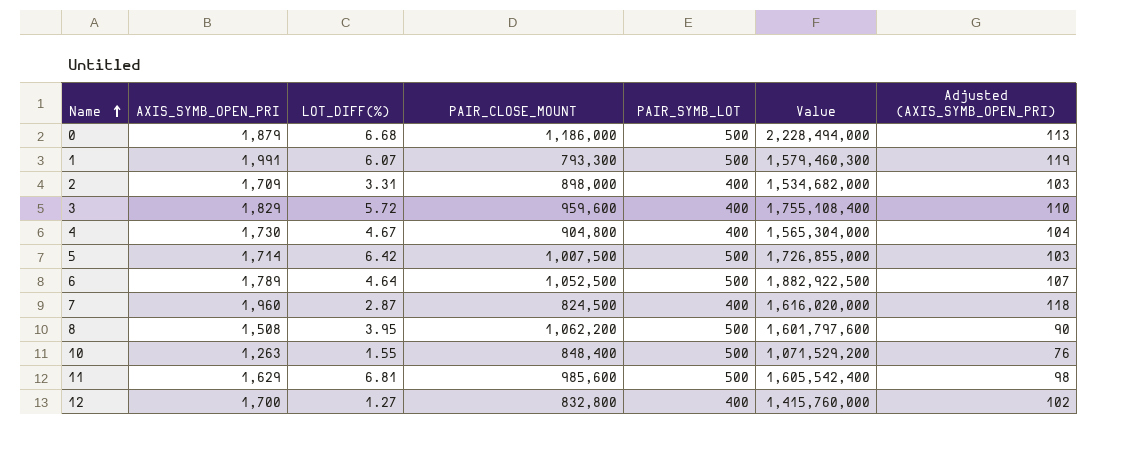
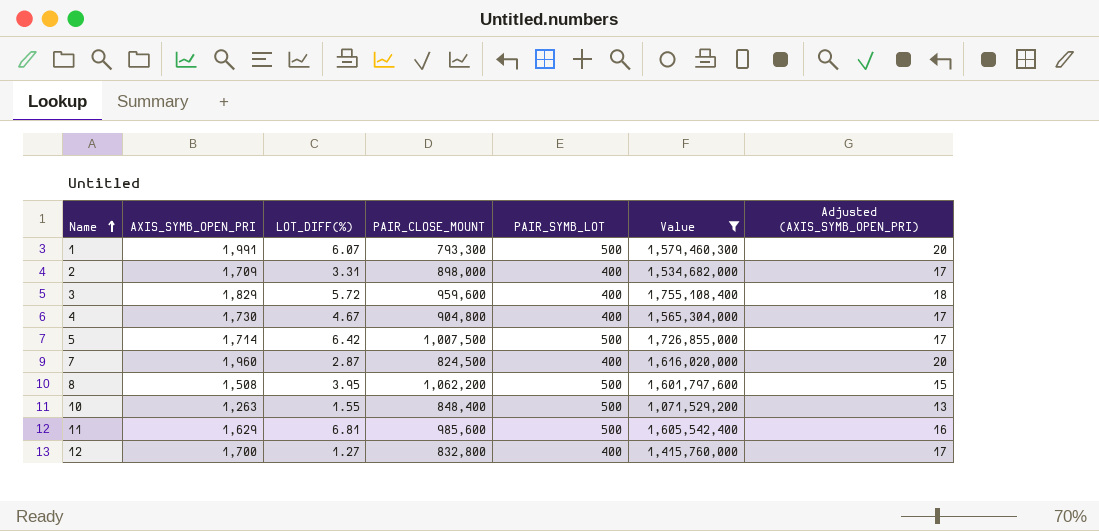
filter: none -> Value <= 1,755,108,400
column Adjusted (AXIS_SYMB_OPEN_PRI) | formula: [AXIS_SYMB_OPEN_PRI] * 0.06 -> [AXIS_SYMB_OPEN_PRI] * 0.01

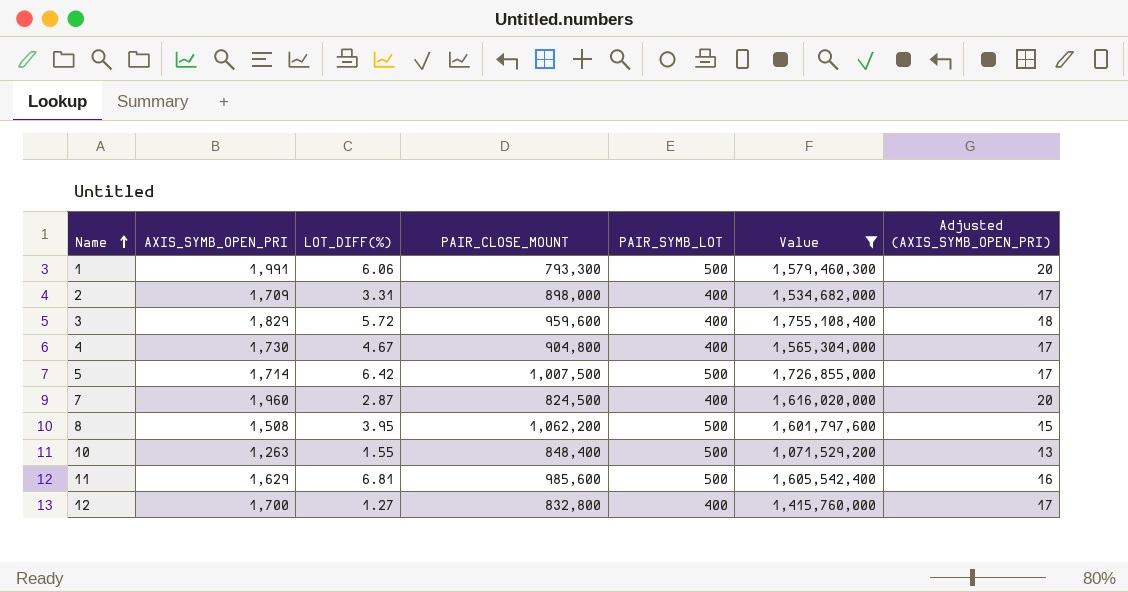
1 | LOT_DIFF(%): 6.07 -> 6.06

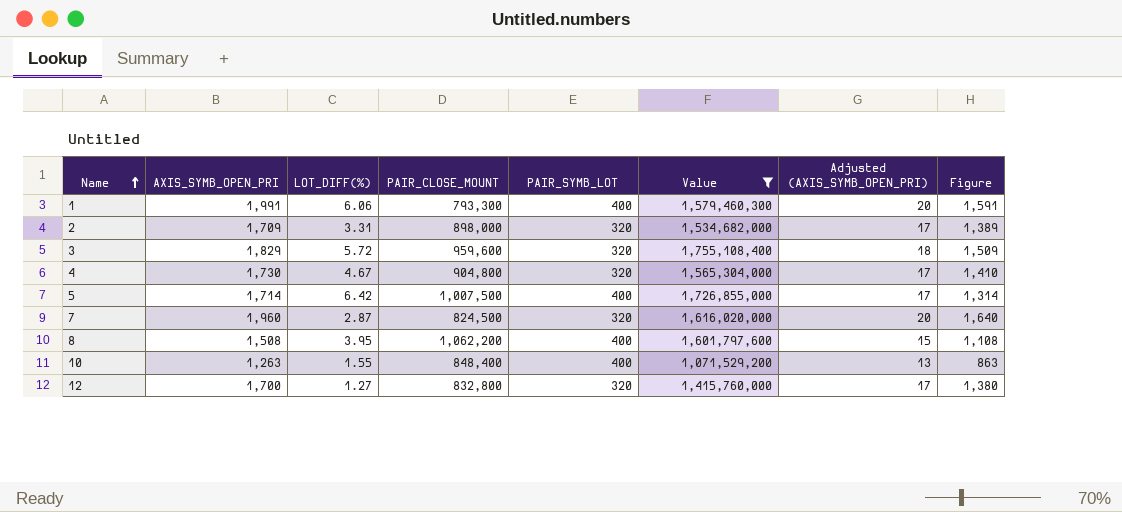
column Figure | formula: none -> [AXIS_SYMB_OPEN_PRI] - [PAIR_SYMB_LOT]
row 11: 1,629 | 6.81 | 985,600 | 500 | 1,605,542,400 | 16 -> none
1 | PAIR_SYMB_LOT: 500 -> 400
2 | PAIR_SYMB_LOT: 400 -> 320
3 | PAIR_SYMB_LOT: 400 -> 320
4 | PAIR_SYMB_LOT: 400 -> 320
5 | PAIR_SYMB_LOT: 500 -> 400
7 | PAIR_SYMB_LOT: 400 -> 320
8 | PAIR_SYMB_LOT: 500 -> 400
10 | PAIR_SYMB_LOT: 500 -> 400
12 | PAIR_SYMB_LOT: 400 -> 320

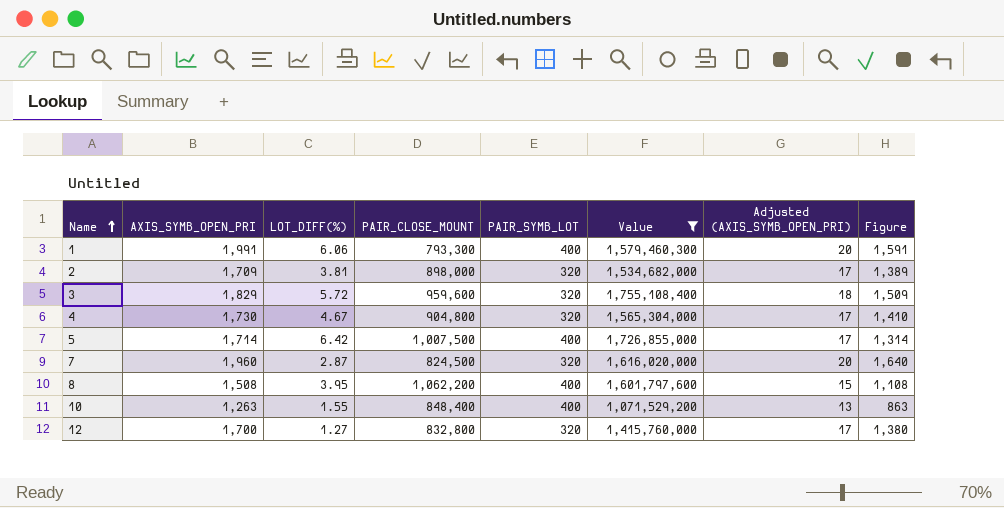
2 | LOT_DIFF(%): 3.31 -> 3.81

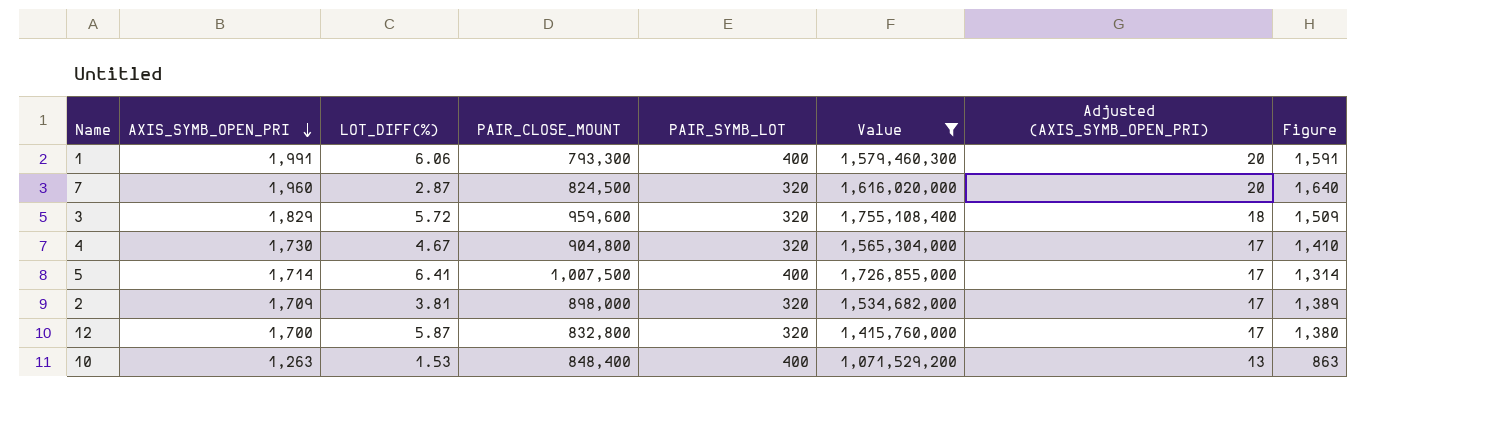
row order: Name ascending -> AXIS_SYMB_OPEN_PRI descending
row 8: 1,508 | 3.95 | 1,062,200 | 400 | 1,601,797,600 | 15 | 1,108 -> none
5 | LOT_DIFF(%): 6.42 -> 6.41
12 | LOT_DIFF(%): 1.27 -> 5.87
10 | LOT_DIFF(%): 1.55 -> 1.53

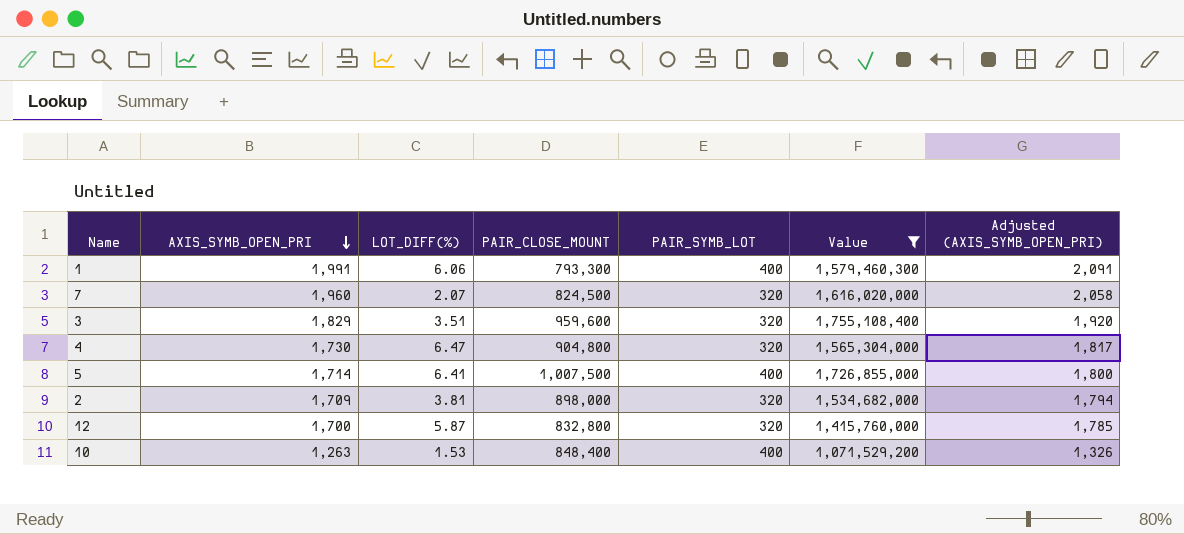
column Figure | formula: [AXIS_SYMB_OPEN_PRI] - [PAIR_SYMB_LOT] -> none
column Adjusted (AXIS_SYMB_OPEN_PRI) | formula: [AXIS_SYMB_OPEN_PRI] * 0.01 -> [AXIS_SYMB_OPEN_PRI] * 1.05
7 | LOT_DIFF(%): 2.87 -> 2.07
3 | LOT_DIFF(%): 5.72 -> 3.51
4 | LOT_DIFF(%): 4.67 -> 6.47

